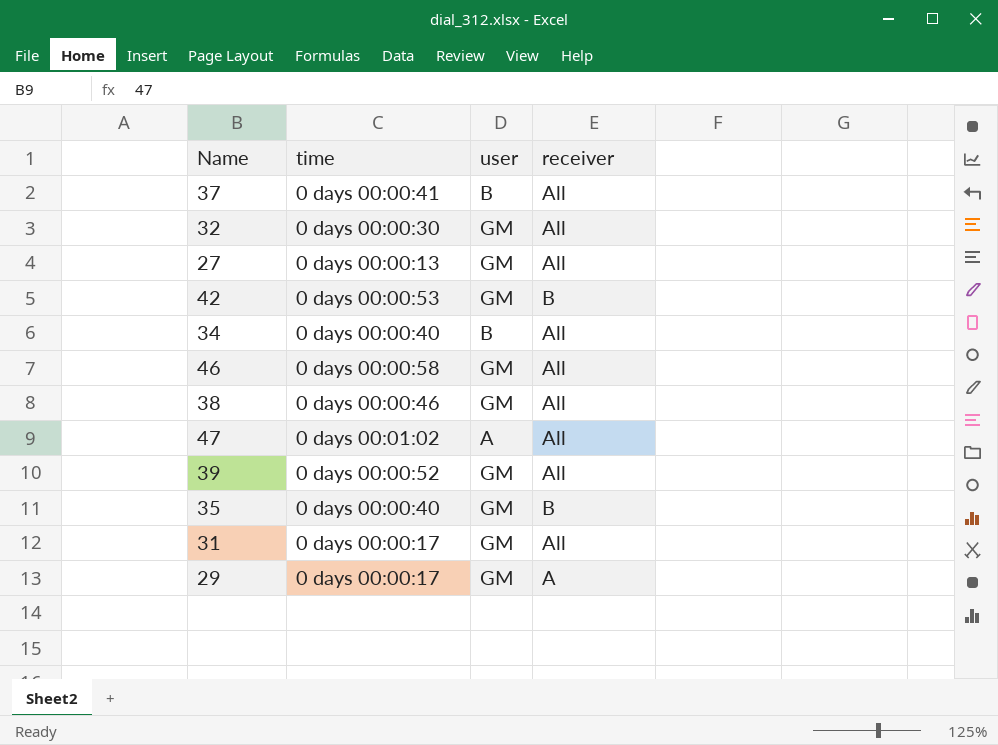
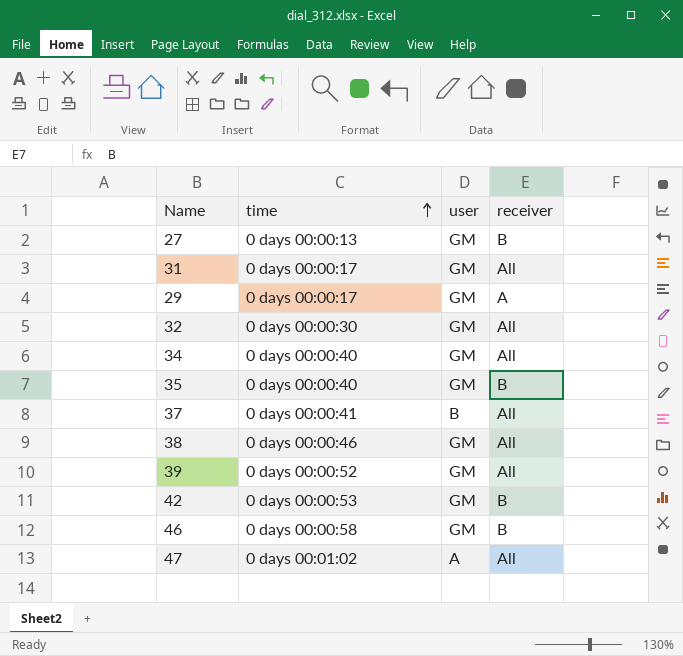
row order: none -> time ascending
27 | receiver: All -> B
34 | user: B -> GM
46 | receiver: All -> B

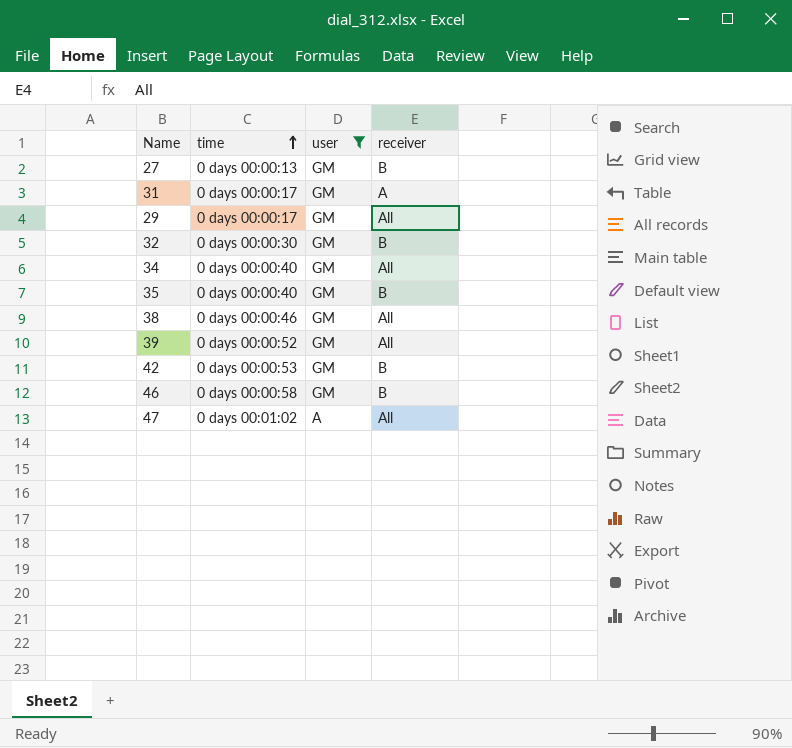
filter: none -> user != B
31 | receiver: All -> A
29 | receiver: A -> All
32 | receiver: All -> B

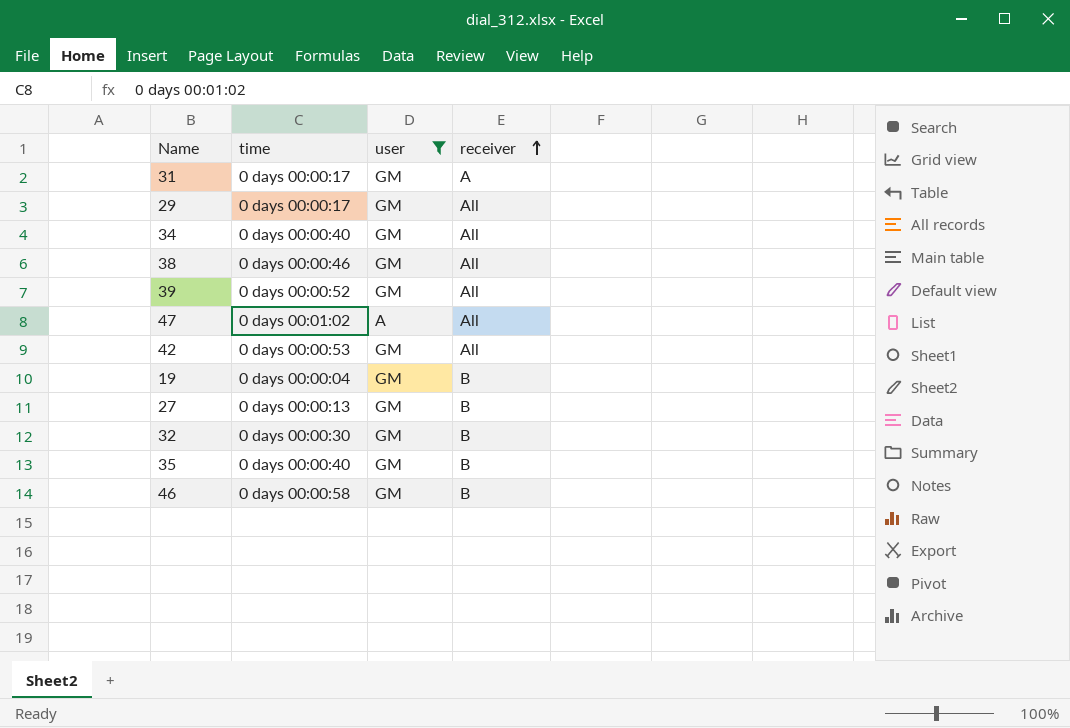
row order: time ascending -> receiver ascending
42 | receiver: B -> All
row 19: none -> 0 days 00:00:04 | GM | B

